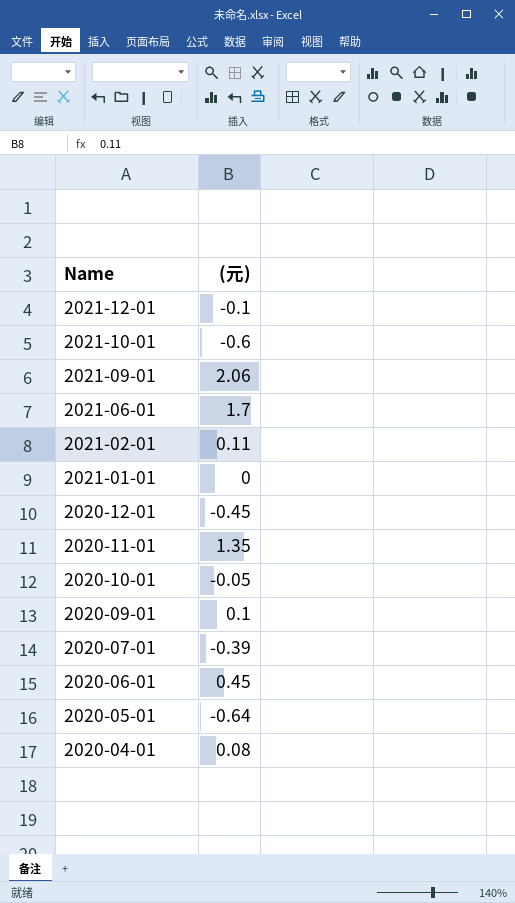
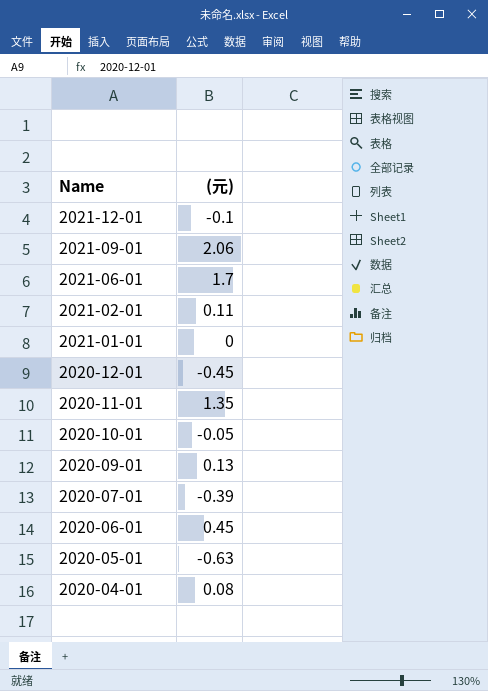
row 2021-10-01: -0.6 -> none
2020-09-01 | (元): 0.1 -> 0.13
2020-05-01 | (元): -0.64 -> -0.63

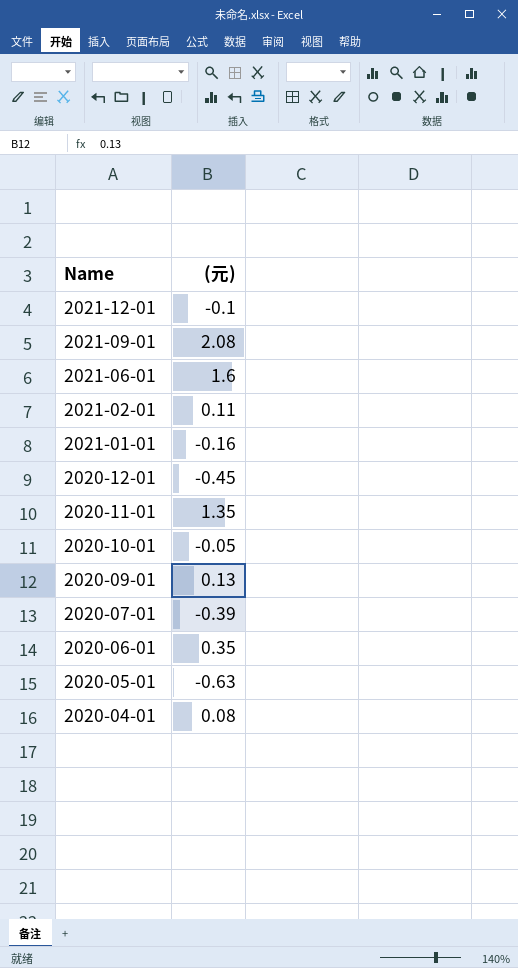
2021-09-01 | (元): 2.06 -> 2.08
2021-06-01 | (元): 1.7 -> 1.6
2021-01-01 | (元): 0 -> -0.16
2020-06-01 | (元): 0.45 -> 0.35

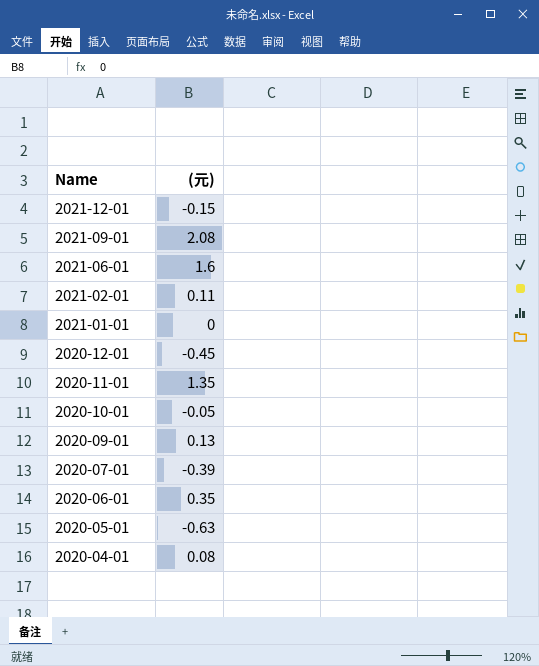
2021-12-01 | (元): -0.1 -> -0.15
2021-01-01 | (元): -0.16 -> 0

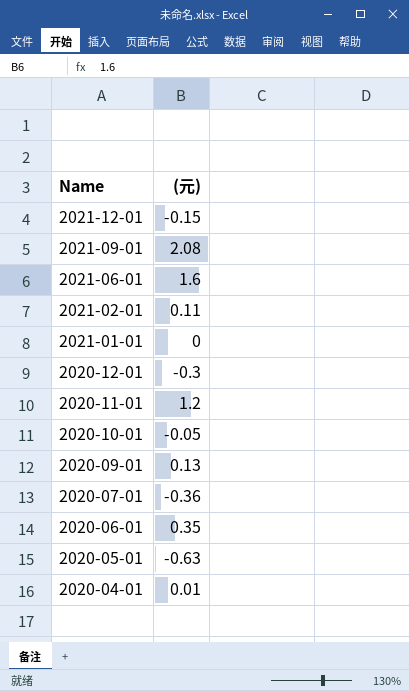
2020-12-01 | (元): -0.45 -> -0.3
2020-11-01 | (元): 1.35 -> 1.2
2020-07-01 | (元): -0.39 -> -0.36
2020-04-01 | (元): 0.08 -> 0.01

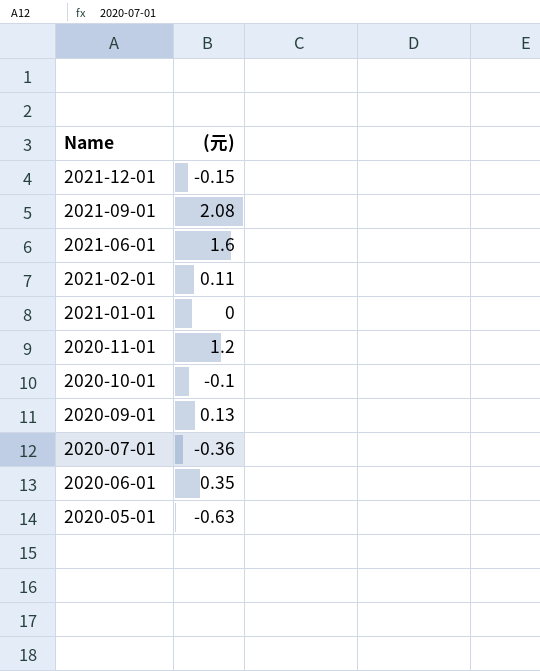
row 2020-12-01: -0.3 -> none
row 2020-04-01: 0.01 -> none
2020-10-01 | (元): -0.05 -> -0.1

